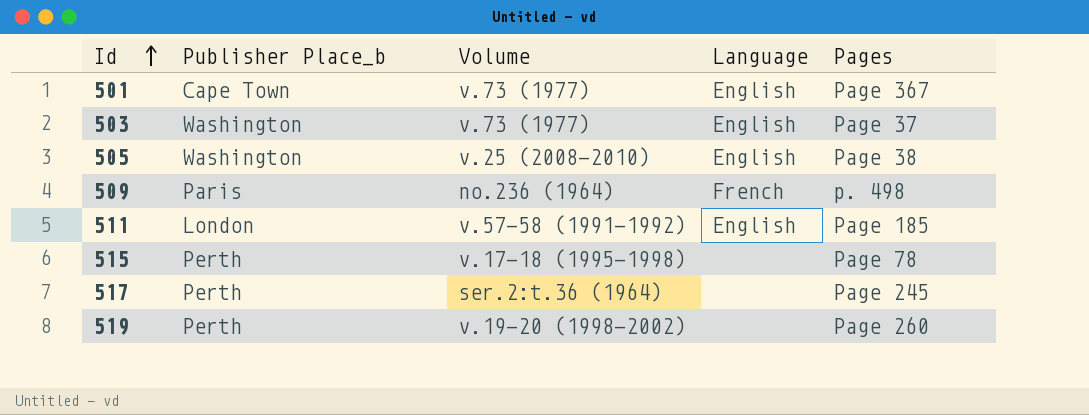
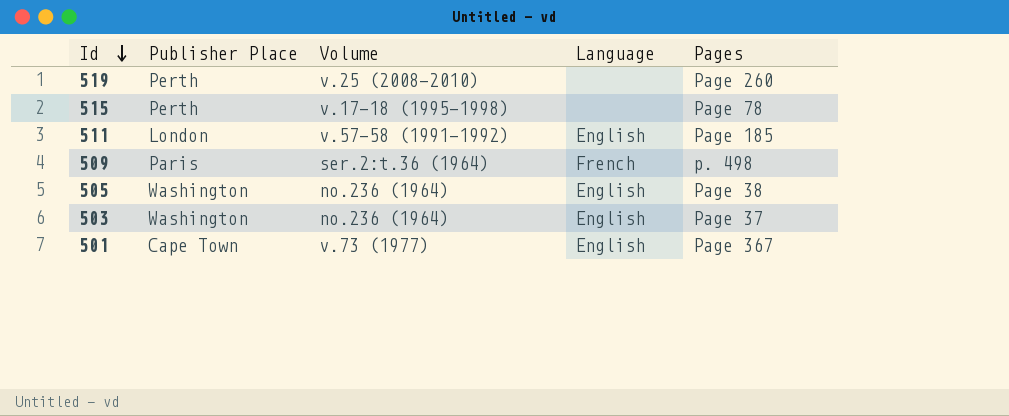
row order: Id ascending -> Id descending
column name: Publisher Place_b -> Publisher Place
row 517: Perth | ser.2:t.36 (1964) | none | Page 245 -> none
519 | Volume: v.19-20 (1998-2002) -> v.25 (2008-2010)
509 | Volume: no.236 (1964) -> ser.2:t.36 (1964)
505 | Volume: v.25 (2008-2010) -> no.236 (1964)
503 | Volume: v.73 (1977) -> no.236 (1964)

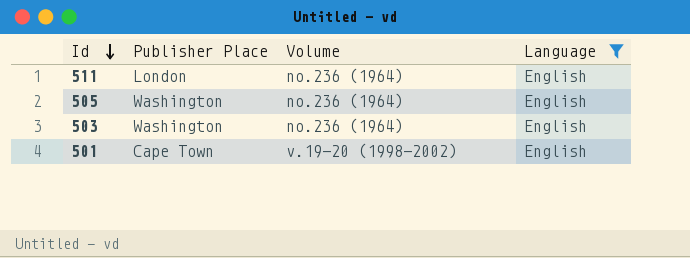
filter: none -> Language = English
column Pages | position: 5 -> none
511 | Volume: v.57-58 (1991-1992) -> no.236 (1964)
501 | Volume: v.73 (1977) -> v.19-20 (1998-2002)

